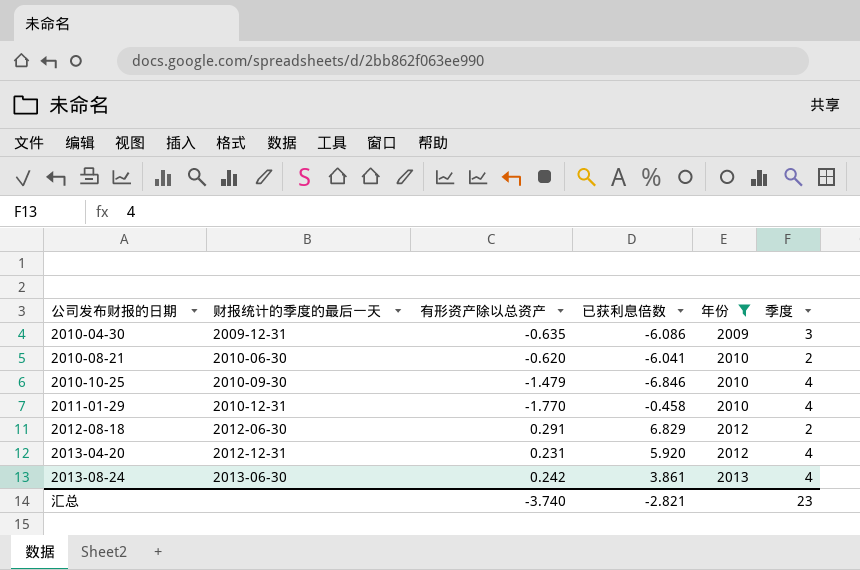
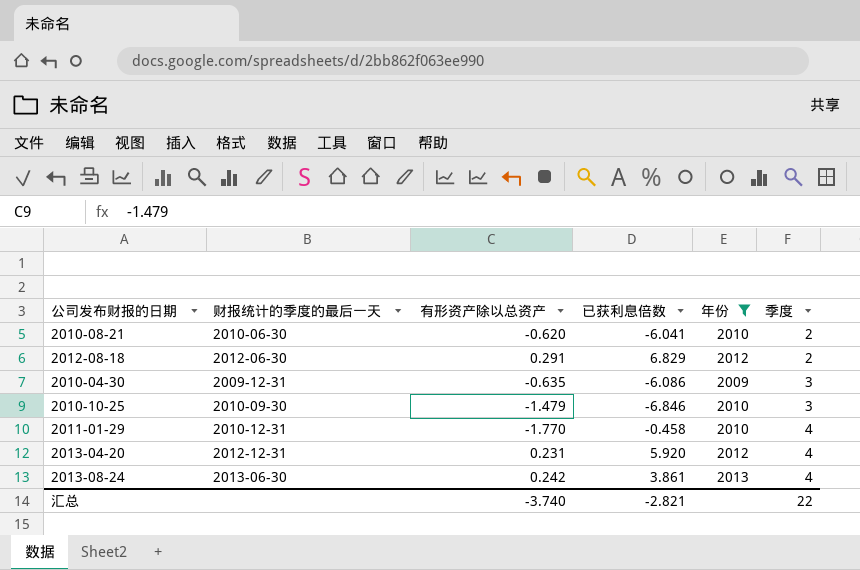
row order: 公司发布财报的日期 ascending -> 季度 ascending
2010-10-25 | 季度: 4 -> 3
汇总 | 季度: 23 -> 22

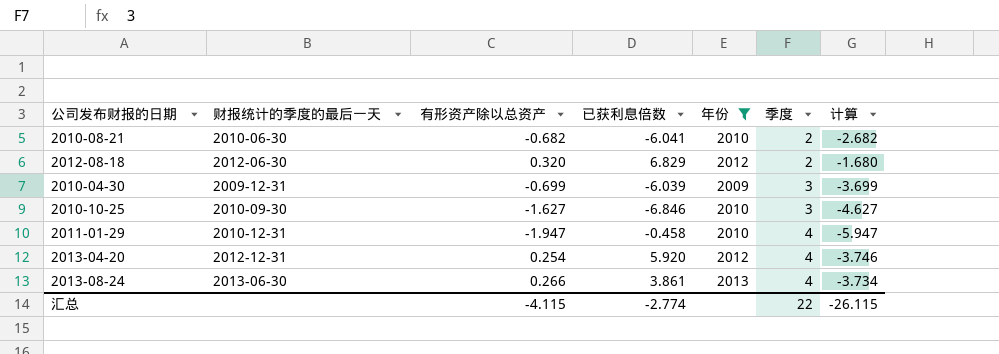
column 计算 | formula: none -> [有形资产除以总资产] - [季度]
2010-08-21 | 有形资产除以总资产: -0.620 -> -0.682
2012-08-18 | 有形资产除以总资产: 0.291 -> 0.320
2010-04-30 | 有形资产除以总资产: -0.635 -> -0.699
2010-04-30 | 已获利息倍数: -6.086 -> -6.039
2010-10-25 | 有形资产除以总资产: -1.479 -> -1.627
2011-01-29 | 有形资产除以总资产: -1.770 -> -1.947
2013-04-20 | 有形资产除以总资产: 0.231 -> 0.254
2013-08-24 | 有形资产除以总资产: 0.242 -> 0.266
汇总 | 有形资产除以总资产: -3.740 -> -4.115
汇总 | 已获利息倍数: -2.821 -> -2.774

